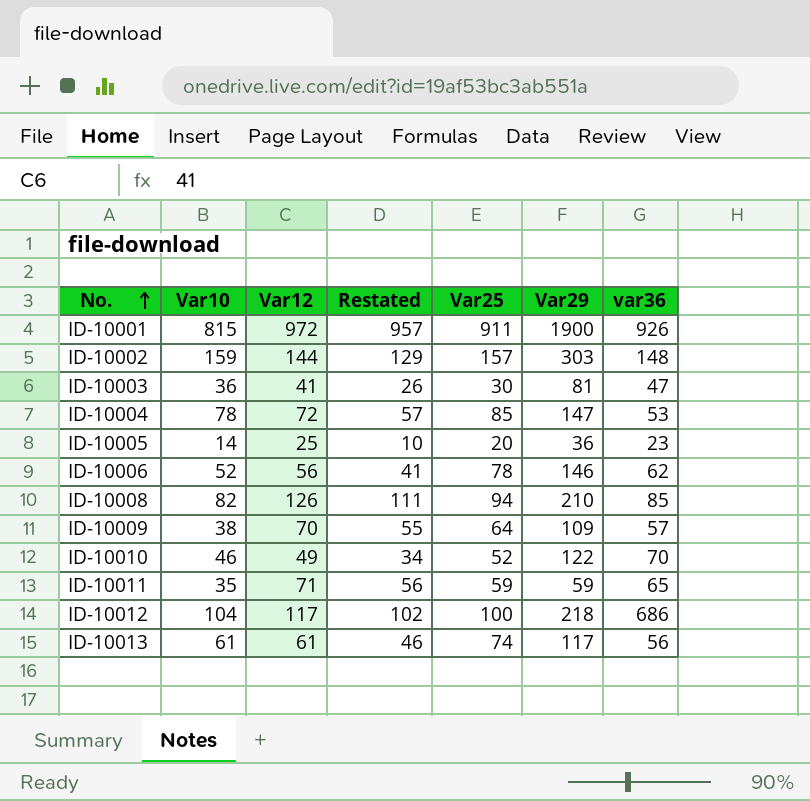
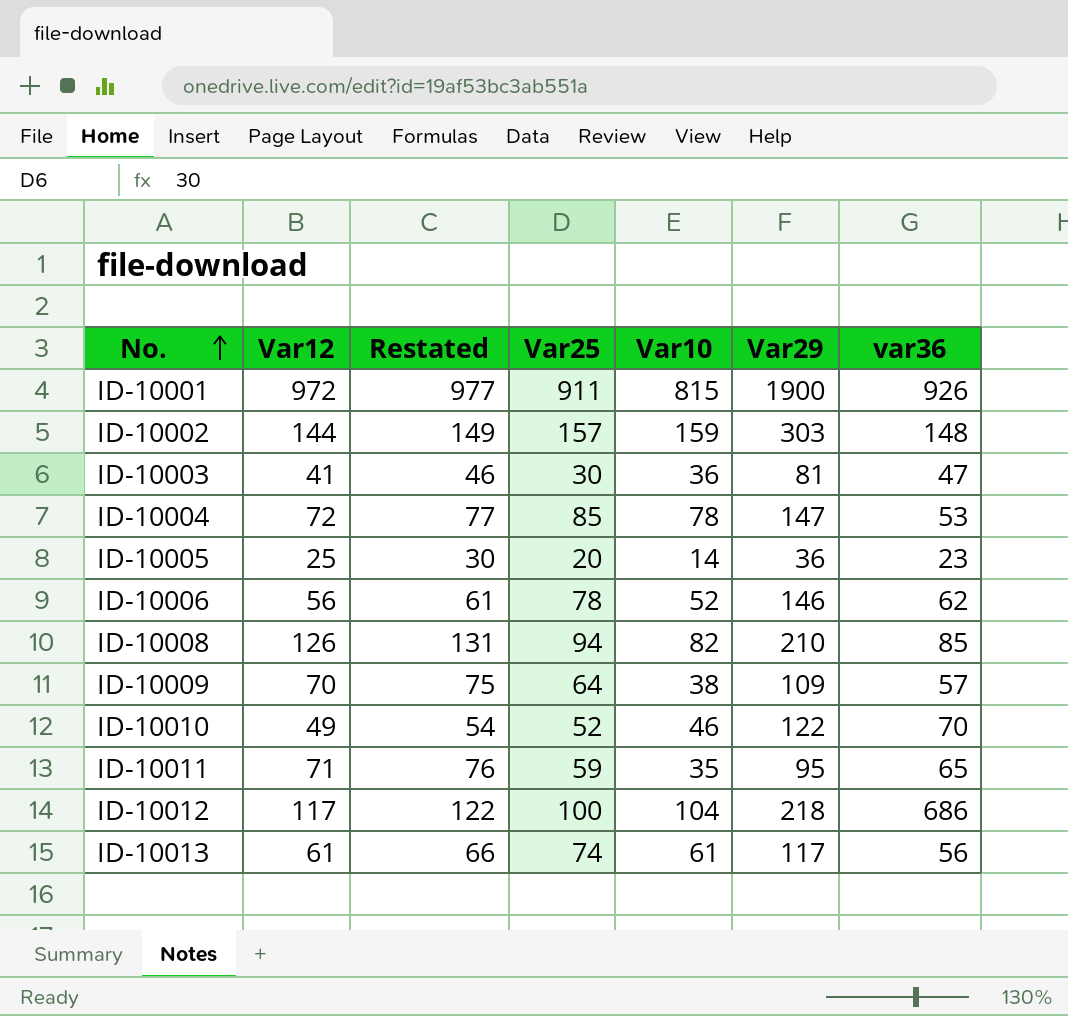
column Restated | formula: [Var12] - 15 -> [Var12] + 5
column Var10 | position: 2 -> 5
ID-10011 | Var29: 59 -> 95

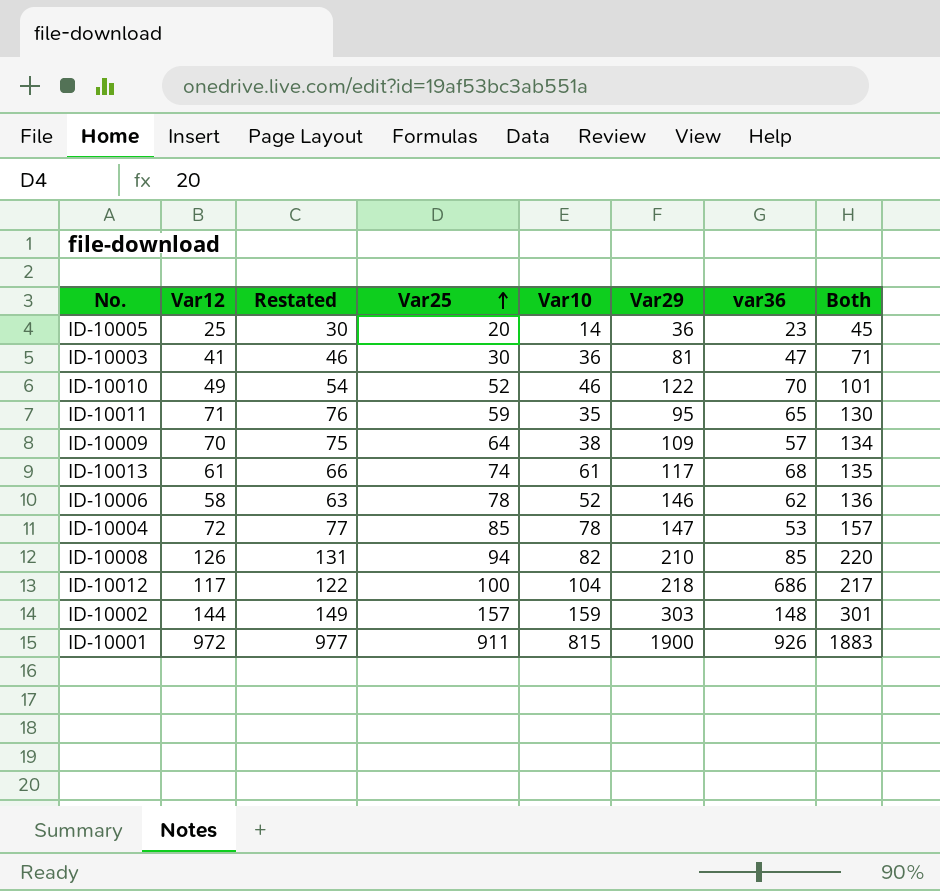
row order: No. ascending -> Var25 ascending
column Both | formula: none -> [Var12] + [Var25]
ID-10013 | var36: 56 -> 68
ID-10006 | Var12: 56 -> 58
ID-10006 | Restated: 61 -> 63

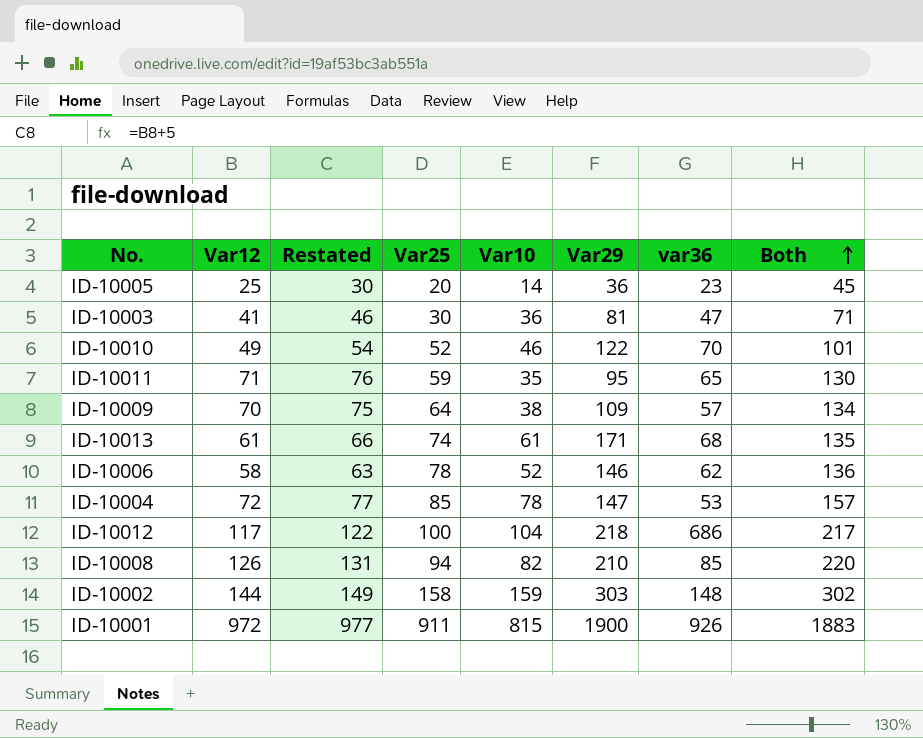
row order: Var25 ascending -> Both ascending
ID-10013 | Var29: 117 -> 171
ID-10002 | Var25: 157 -> 158
ID-10002 | Both: 301 -> 302

